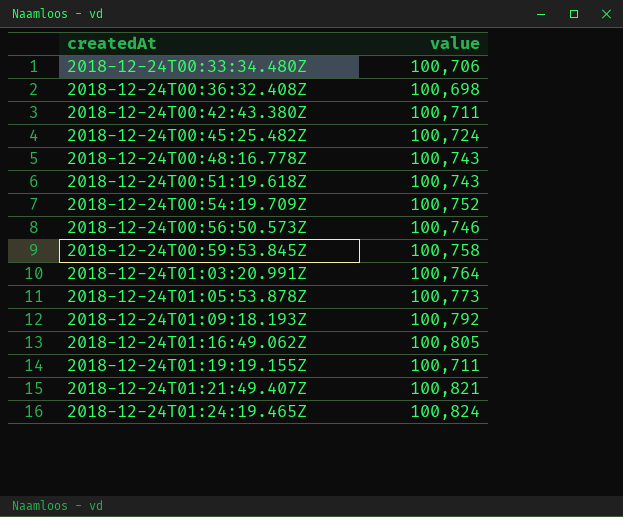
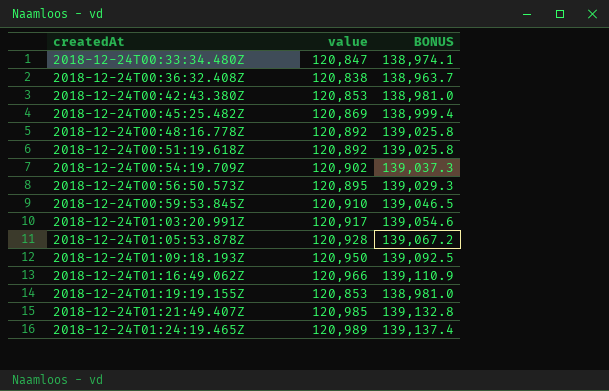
column BONUS | formula: none -> [value] * 1.15
2018-12-24T00:33:34.480Z | value: 100,706 -> 120,847
2018-12-24T00:36:32.408Z | value: 100,698 -> 120,838
2018-12-24T00:42:43.380Z | value: 100,711 -> 120,853
2018-12-24T00:45:25.482Z | value: 100,724 -> 120,869
2018-12-24T00:48:16.778Z | value: 100,743 -> 120,892
2018-12-24T00:51:19.618Z | value: 100,743 -> 120,892
2018-12-24T00:54:19.709Z | value: 100,752 -> 120,902
2018-12-24T00:56:50.573Z | value: 100,746 -> 120,895
2018-12-24T00:59:53.845Z | value: 100,758 -> 120,910
2018-12-24T01:03:20.991Z | value: 100,764 -> 120,917
2018-12-24T01:05:53.878Z | value: 100,773 -> 120,928
2018-12-24T01:09:18.193Z | value: 100,792 -> 120,950
2018-12-24T01:16:49.062Z | value: 100,805 -> 120,966
2018-12-24T01:19:19.155Z | value: 100,711 -> 120,853
2018-12-24T01:21:49.407Z | value: 100,821 -> 120,985
2018-12-24T01:24:19.465Z | value: 100,824 -> 120,989

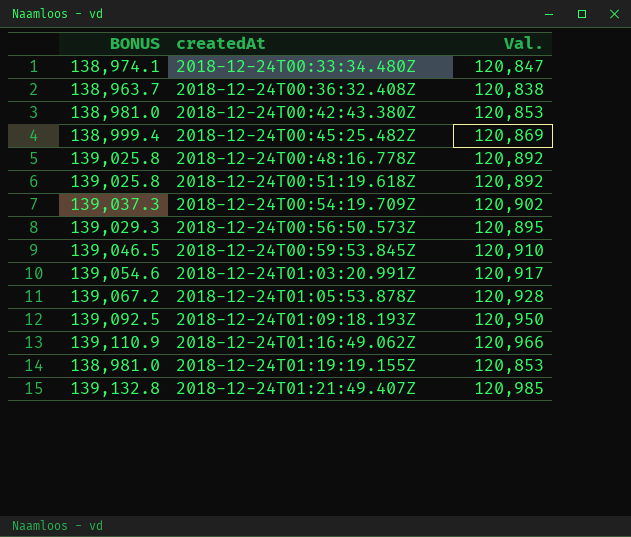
column BONUS | position: 3 -> 1
column name: value -> Val.
row 2018-12-24T01:24:19.465Z: 120,989 | 139,137.4 -> none

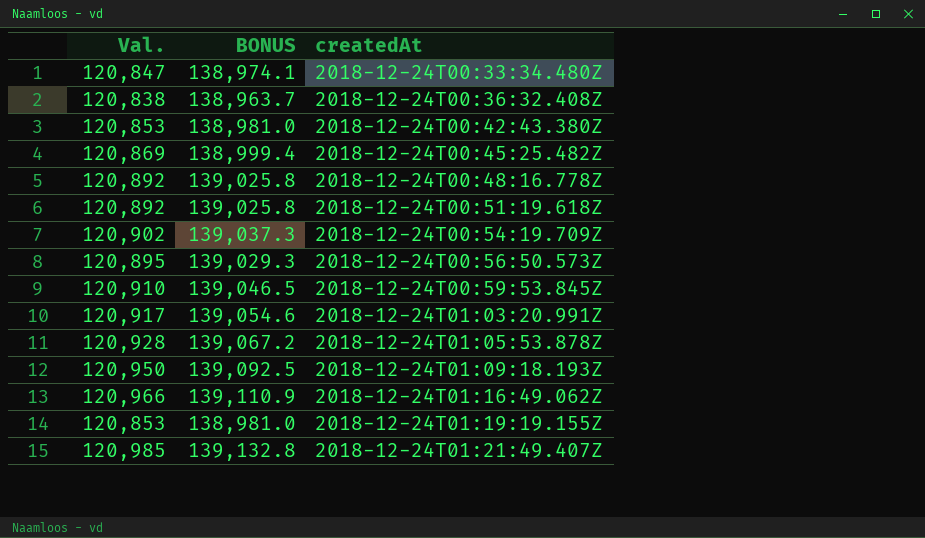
column Val. | position: 3 -> 1

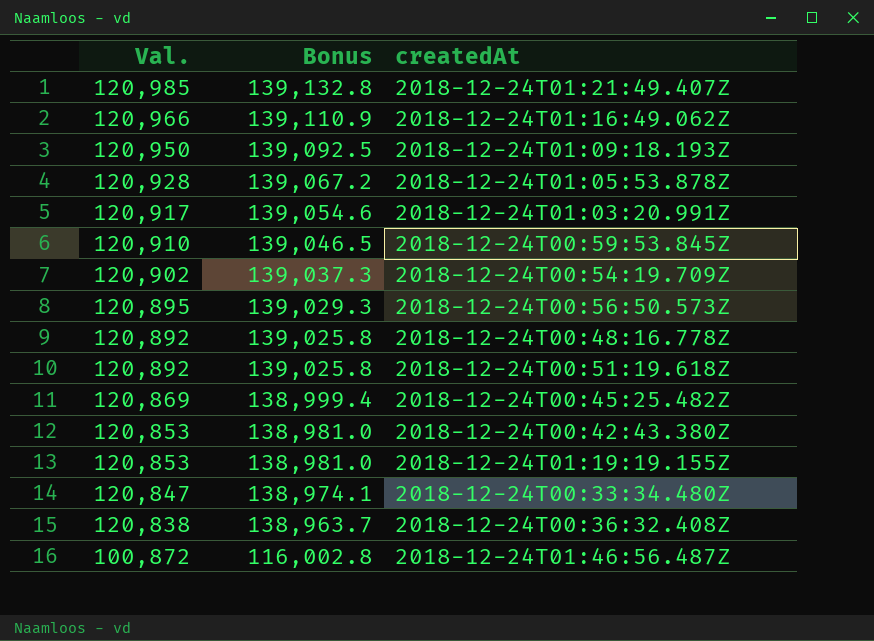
row order: createdAt ascending -> Val. descending
column name: BONUS -> Bonus
row 2018-12-24T01:46:56.487Z: none -> 100,872 | 116,002.8

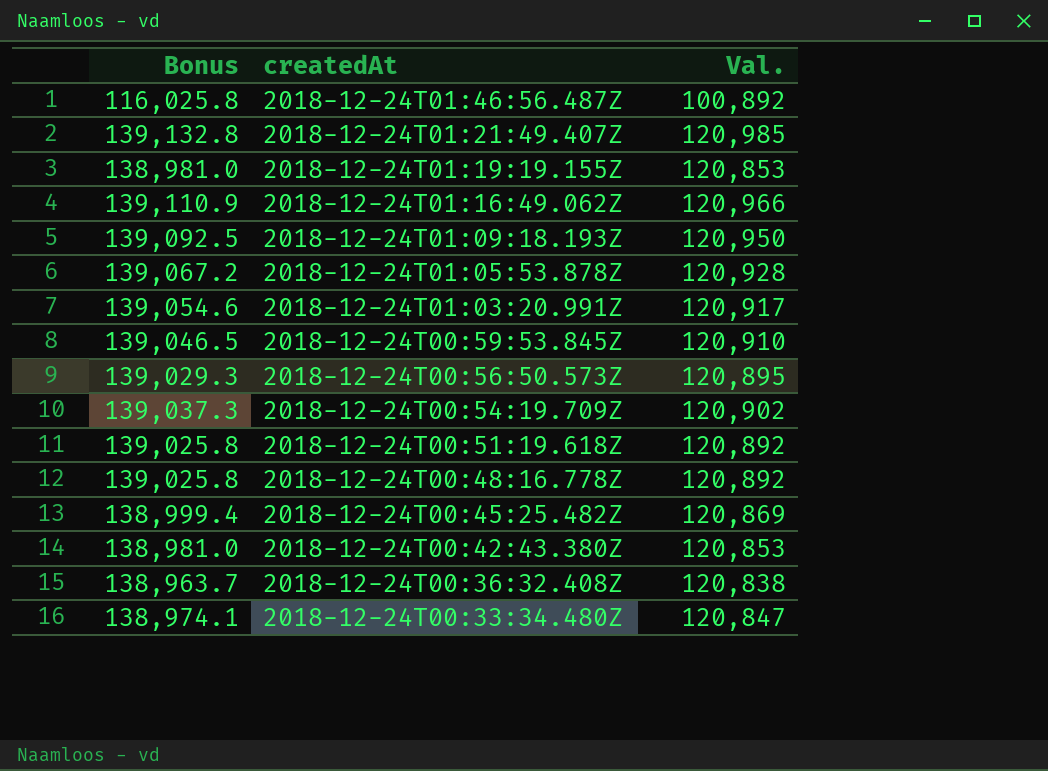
row order: Val. descending -> createdAt descending
column Val. | position: 1 -> 3
2018-12-24T01:46:56.487Z | Bonus: 116,002.8 -> 116,025.8
2018-12-24T01:46:56.487Z | Val.: 100,872 -> 100,892

